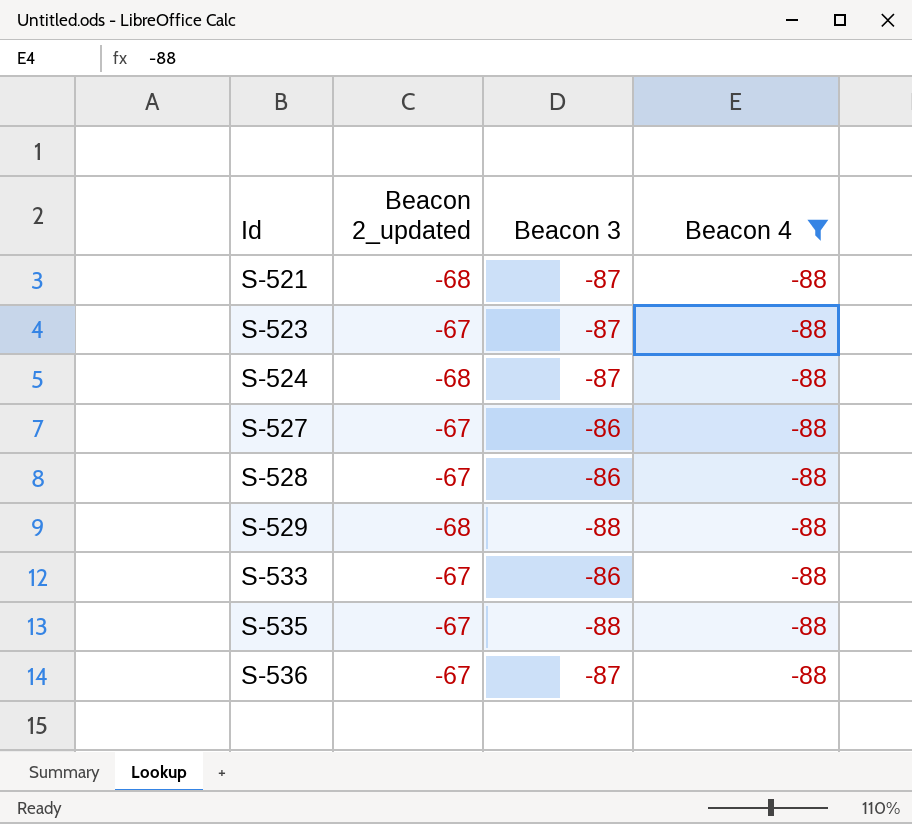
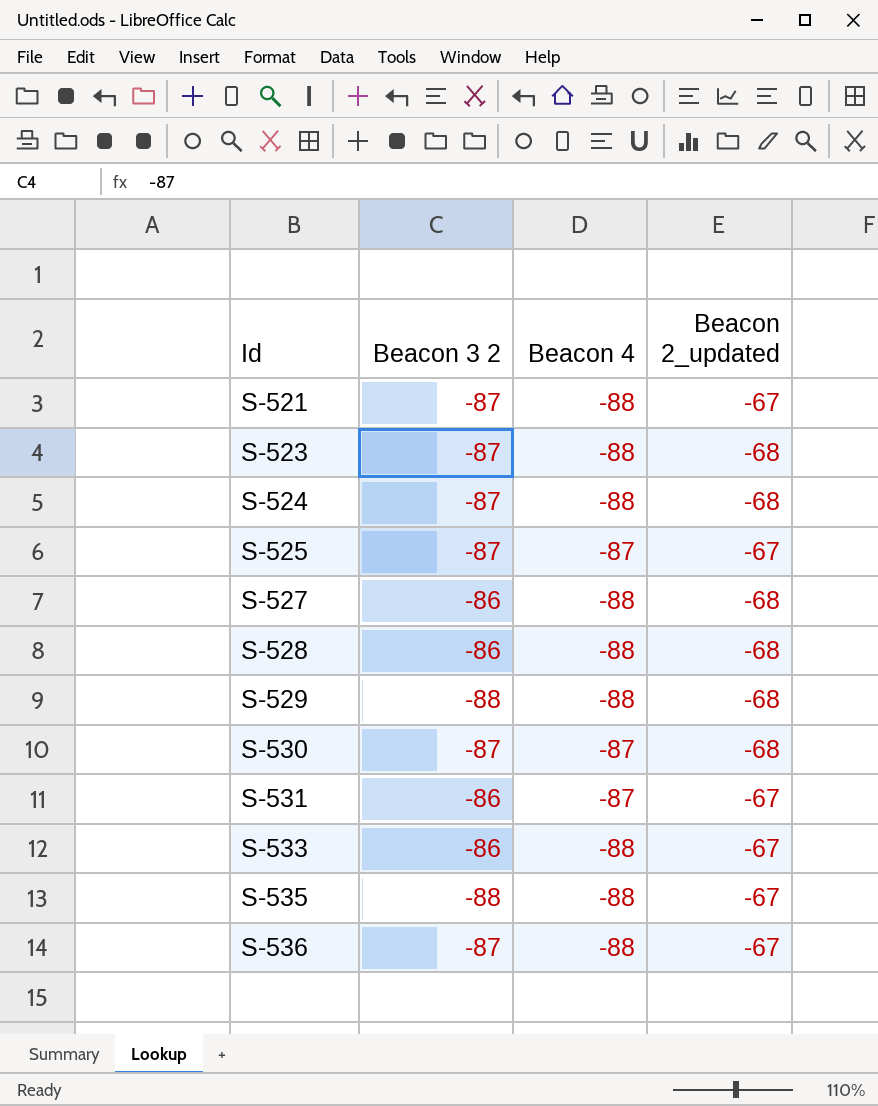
filter: Beacon 4 = -88 -> none
column name: Beacon 3 -> Beacon 3 2
column Beacon 2_updated | position: 2 -> 4
S-521 | Beacon 2_updated: -68 -> -67
S-523 | Beacon 2_updated: -67 -> -68
S-527 | Beacon 2_updated: -67 -> -68
S-528 | Beacon 2_updated: -67 -> -68

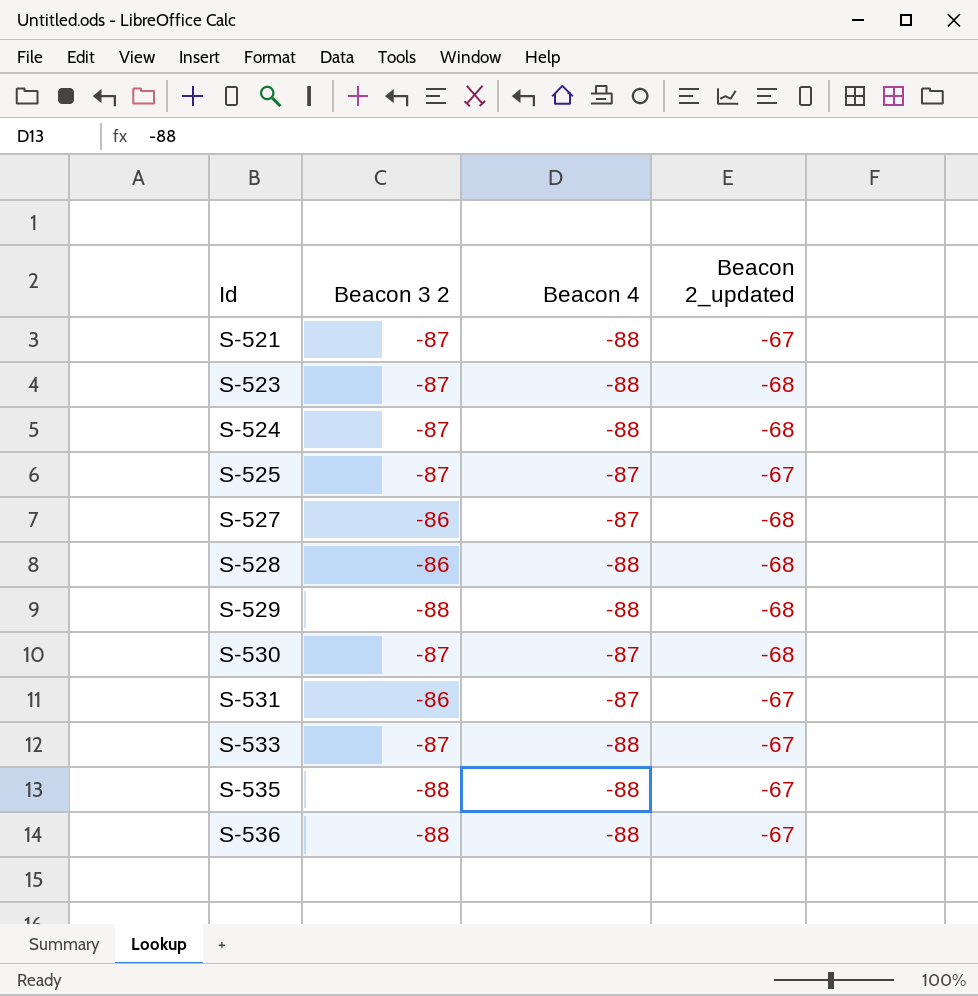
S-527 | Beacon 4: -88 -> -87
S-533 | Beacon 3 2: -86 -> -87
S-536 | Beacon 3 2: -87 -> -88

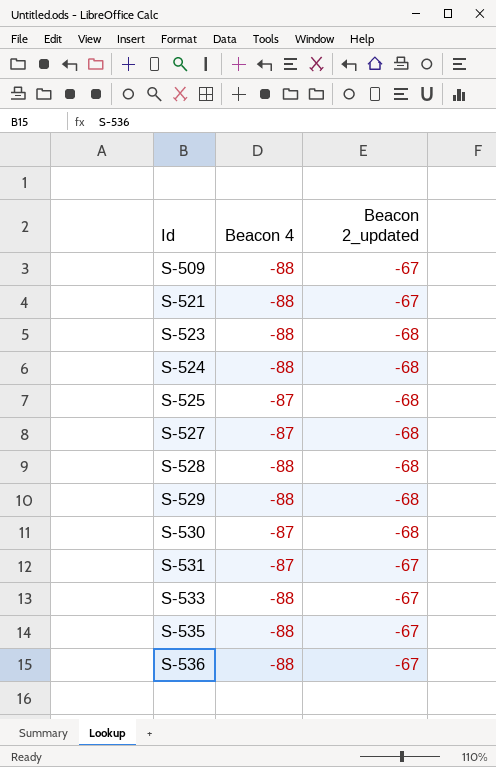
column Beacon 3 2 | position: 2 -> none
row S-509: none -> -88 | -67
S-525 | Beacon 2_updated: -67 -> -68

